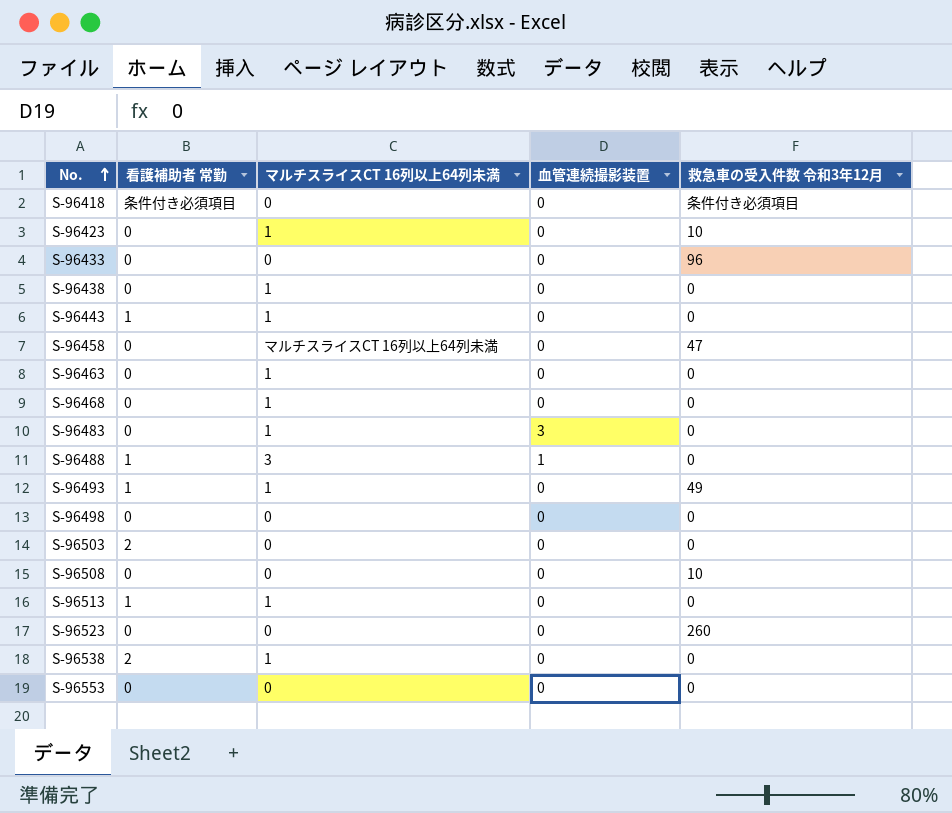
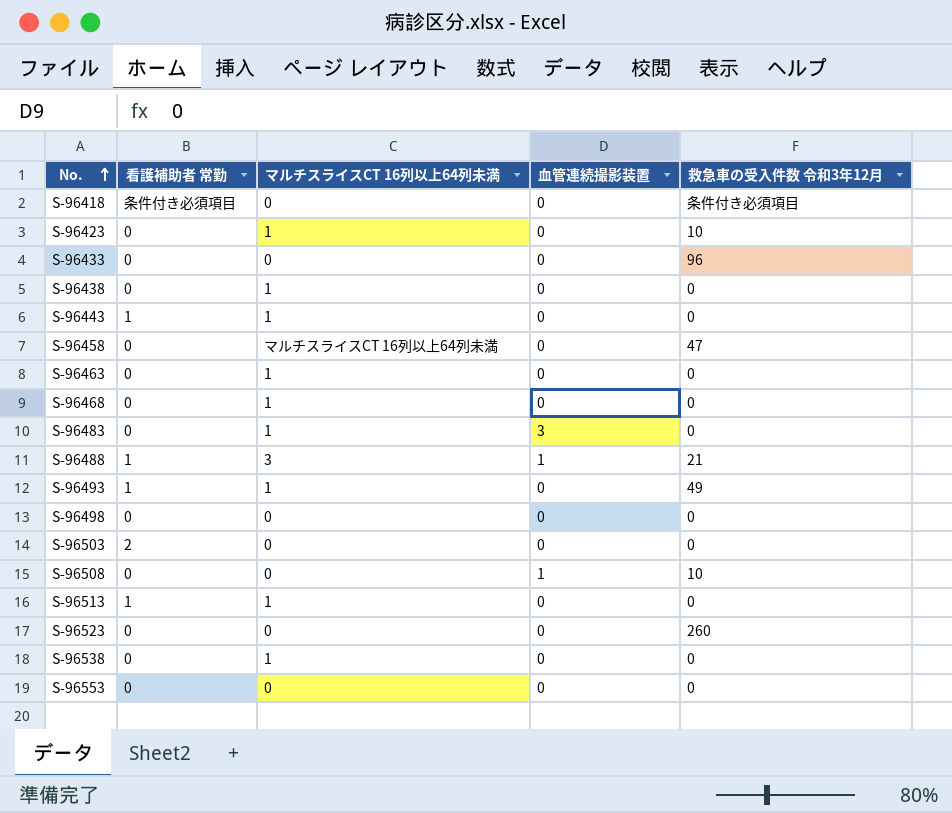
S-96488 | 救急車の受入件数 令和3年12月: 0 -> 21
S-96508 | 血管連続撮影装置: 0 -> 1
S-96538 | 看護補助者 常勤: 2 -> 0

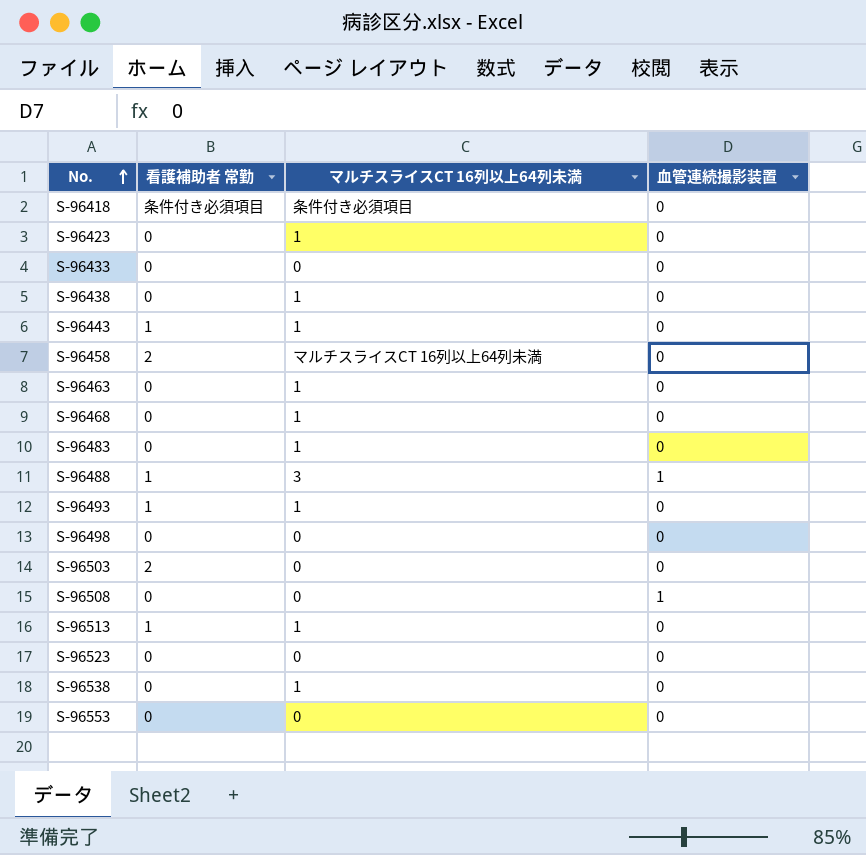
column 救急車の受入件数 令和3年12月 | position: 5 -> none
S-96418 | マルチスライスCT 16列以上64列未満: 0 -> 条件付き必須項目
S-96458 | 看護補助者 常勤: 0 -> 2
S-96483 | 血管連続撮影装置: 3 -> 0

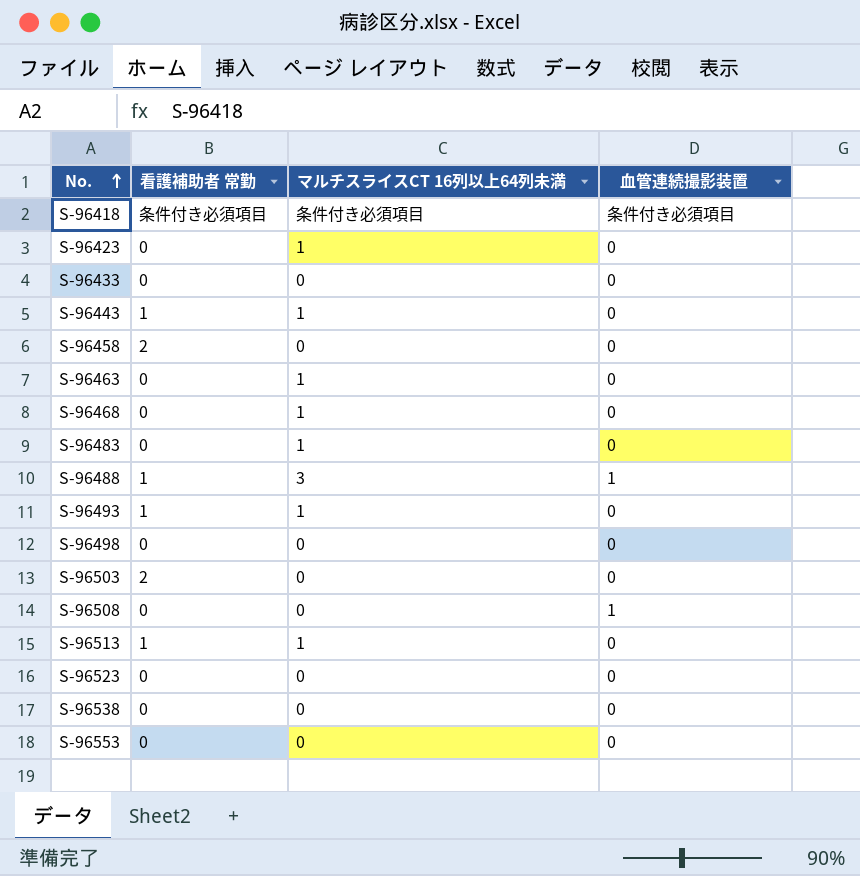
row S-96438: 0 | 1 | 0 -> none
S-96418 | 血管連続撮影装置: 0 -> 条件付き必須項目
S-96458 | マルチスライスCT 16列以上64列未満: マルチスライスCT 16列以上64列未満 -> 0
S-96538 | マルチスライスCT 16列以上64列未満: 1 -> 0

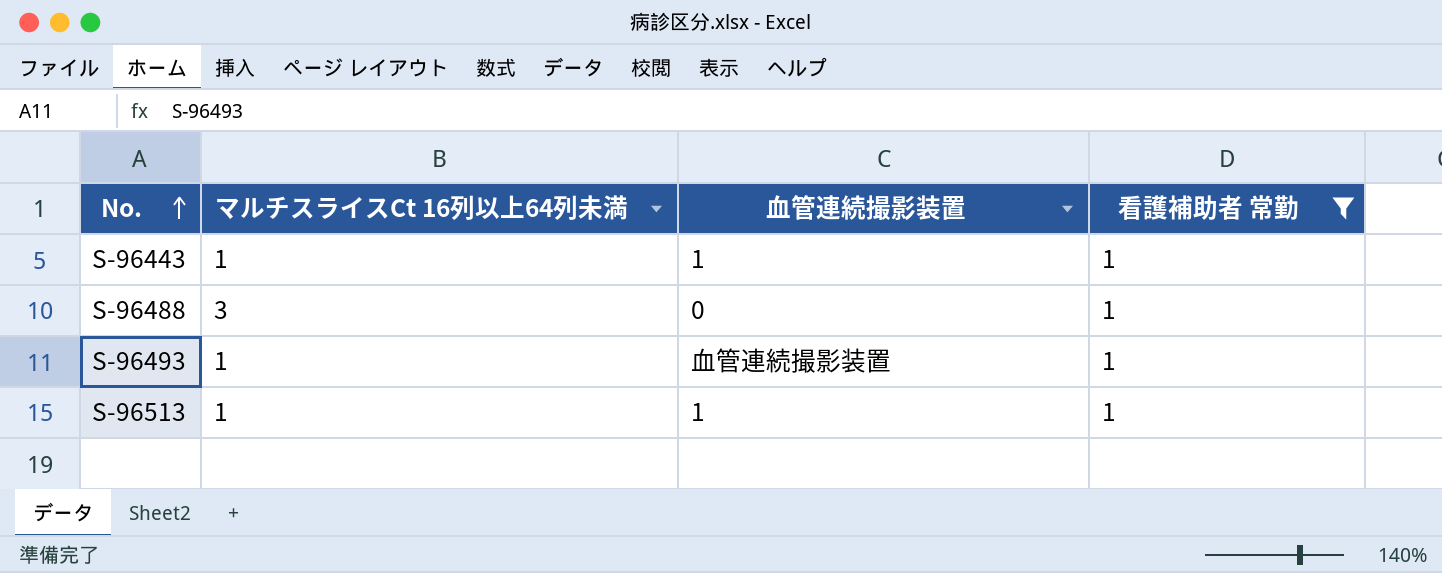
filter: none -> 看護補助者 常勤 = 1
column name: マルチスライスCT 16列以上64列未満 -> マルチスライスCt 16列以上64列未満
column 看護補助者 常勤 | position: 2 -> 4
S-96443 | 血管連続撮影装置: 0 -> 1
S-96488 | 血管連続撮影装置: 1 -> 0
S-96493 | 血管連続撮影装置: 0 -> 血管連続撮影装置
S-96513 | 血管連続撮影装置: 0 -> 1

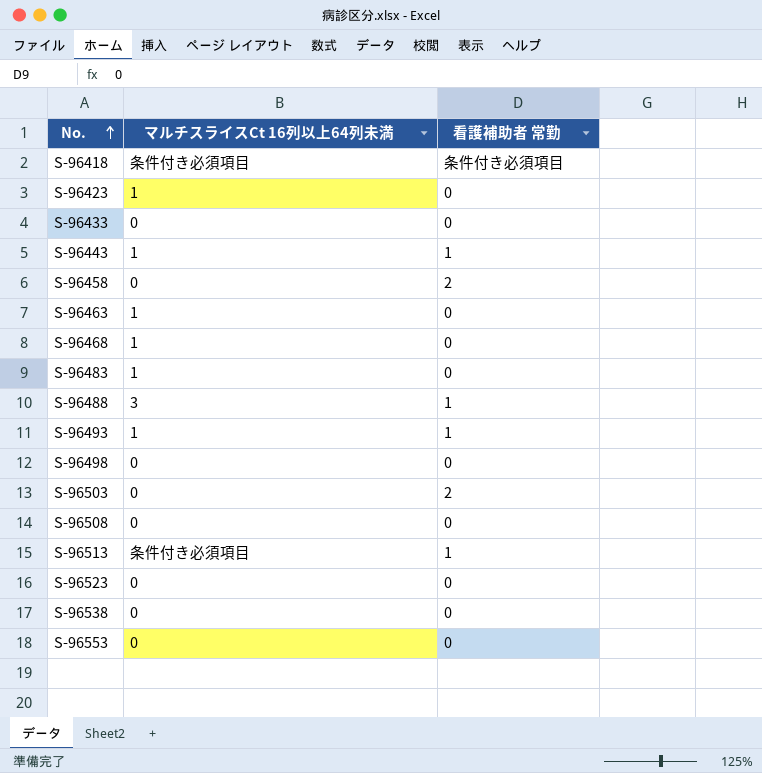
filter: 看護補助者 常勤 = 1 -> none
column 血管連続撮影装置 | position: 3 -> none
S-96513 | マルチスライスCt 16列以上64列未満: 1 -> 条件付き必須項目

